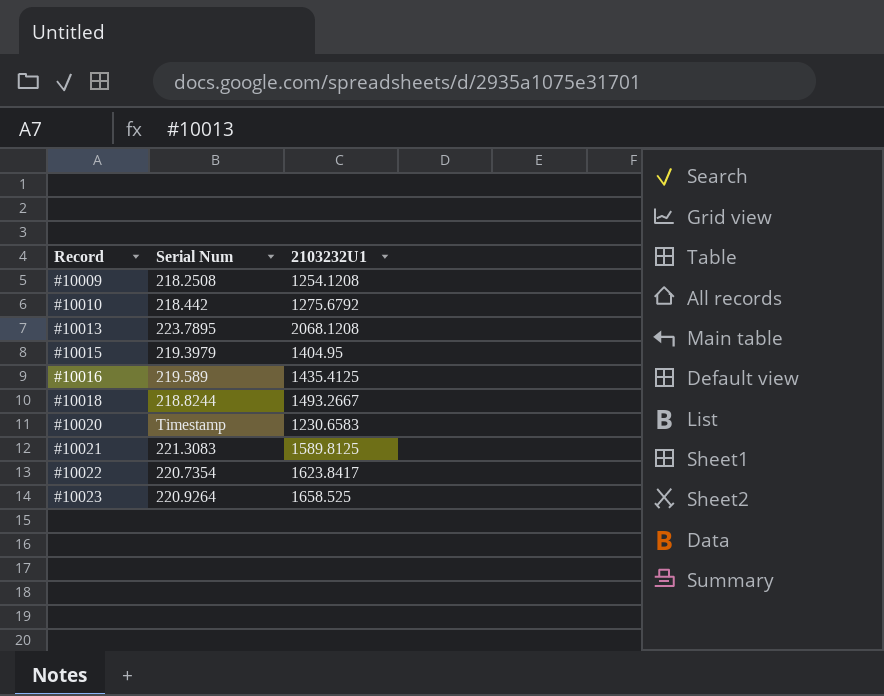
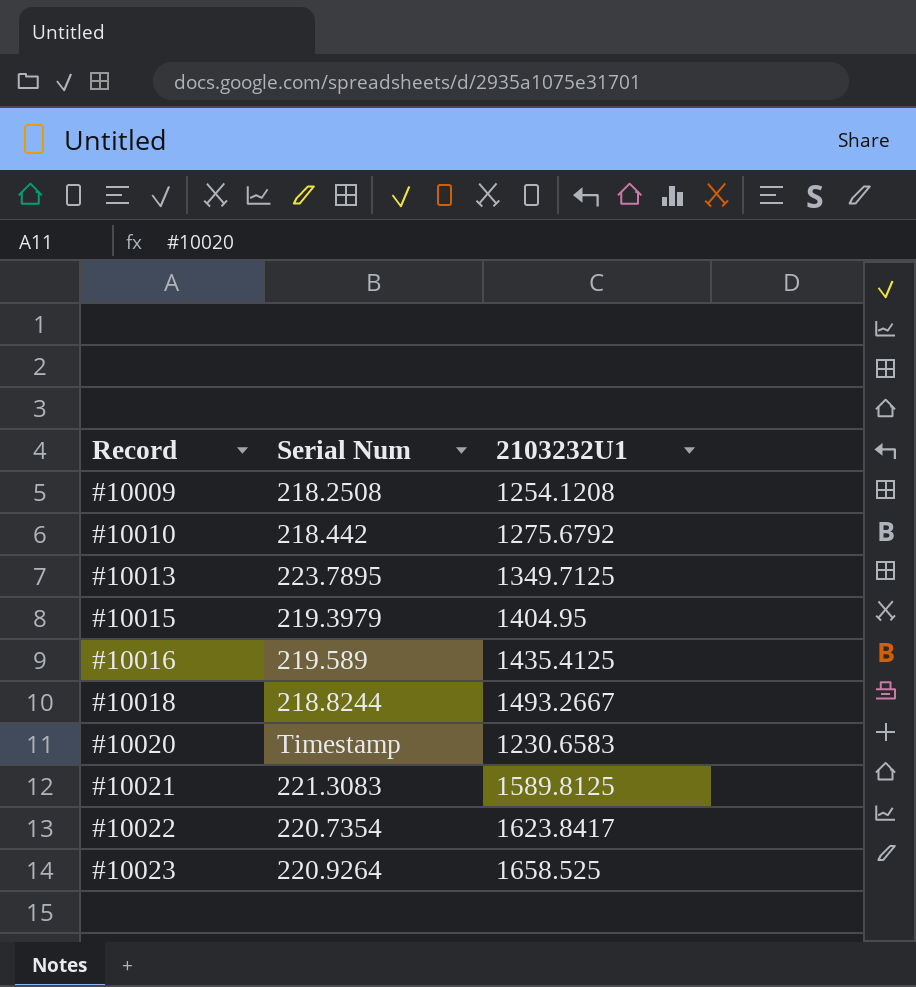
#10013 | 2103232U1: 2068.1208 -> 1349.7125

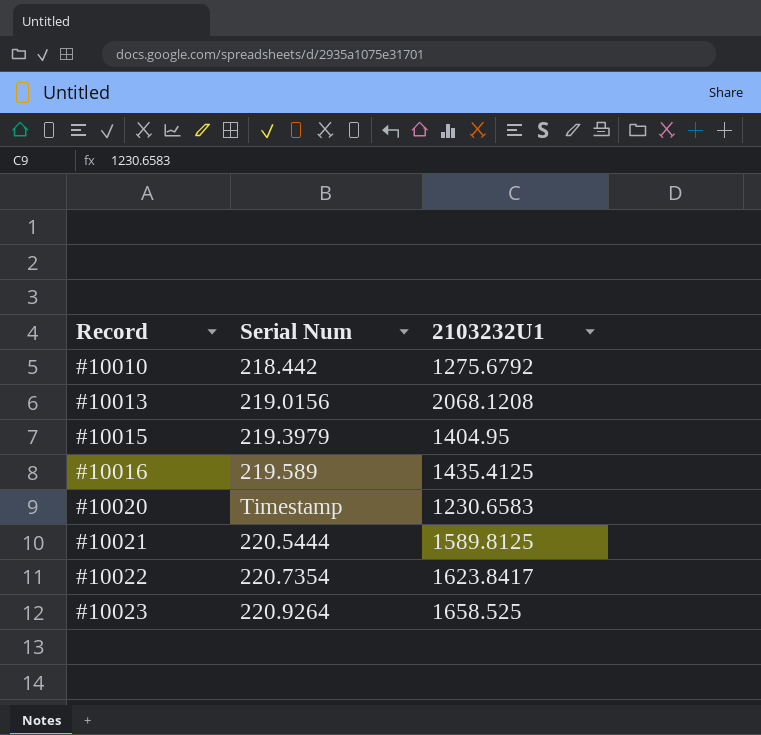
row #10009: 218.2508 | 1254.1208 -> none
row #10018: 218.8244 | 1493.2667 -> none
#10013 | Serial Num: 223.7895 -> 219.0156
#10013 | 2103232U1: 1349.7125 -> 2068.1208
#10021 | Serial Num: 221.3083 -> 220.5444

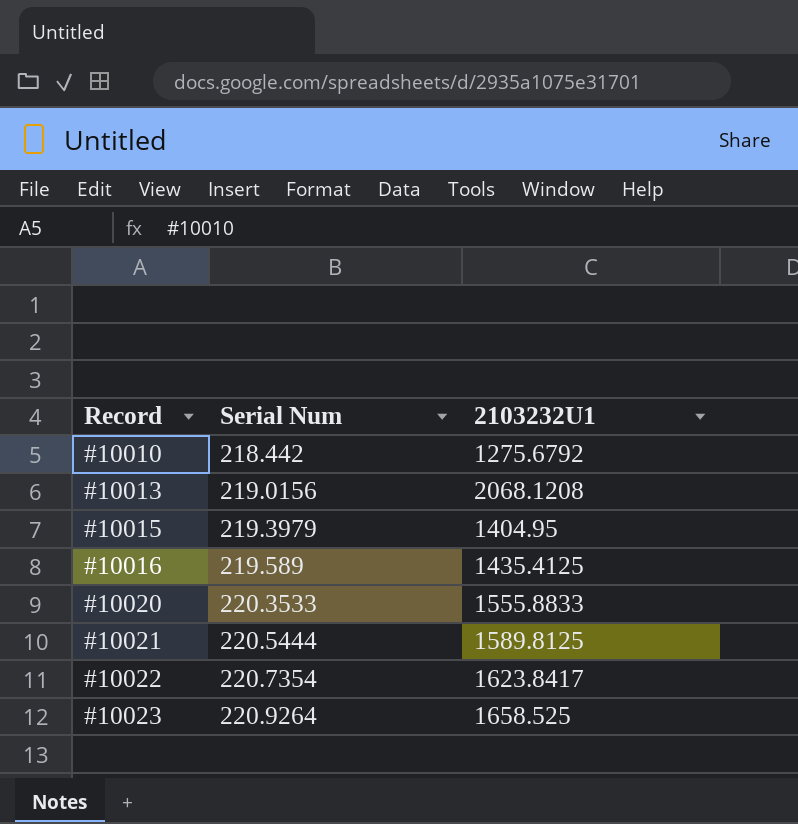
#10020 | Serial Num: Timestamp -> 220.3533
#10020 | 2103232U1: 1230.6583 -> 1555.8833

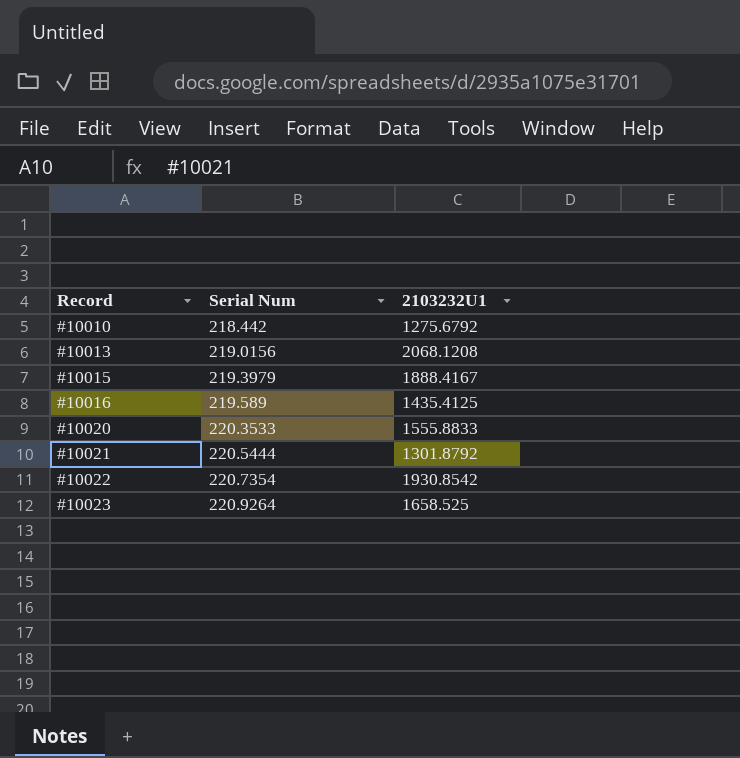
#10015 | 2103232U1: 1404.95 -> 1888.4167
#10021 | 2103232U1: 1589.8125 -> 1301.8792
#10022 | 2103232U1: 1623.8417 -> 1930.8542

